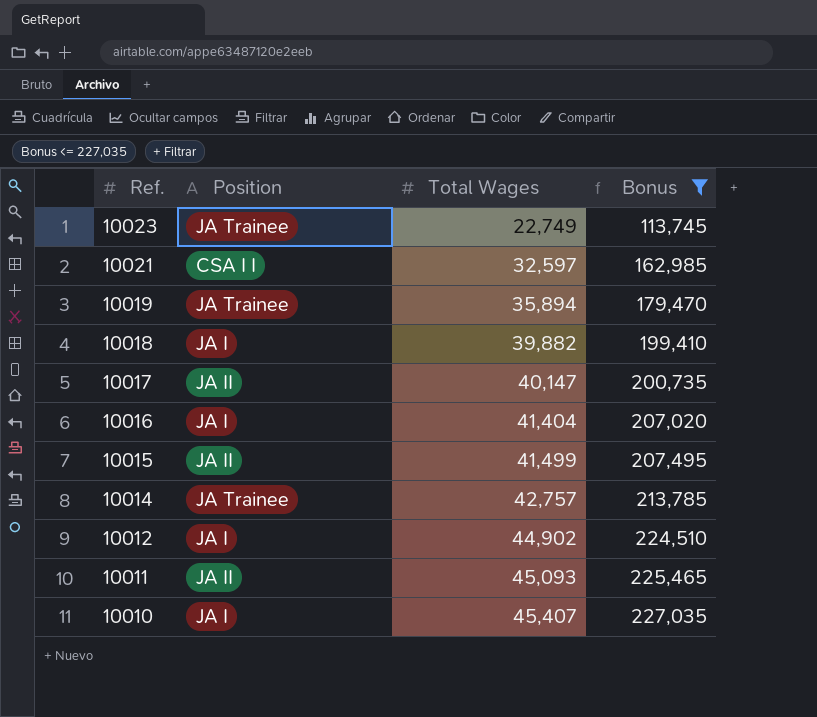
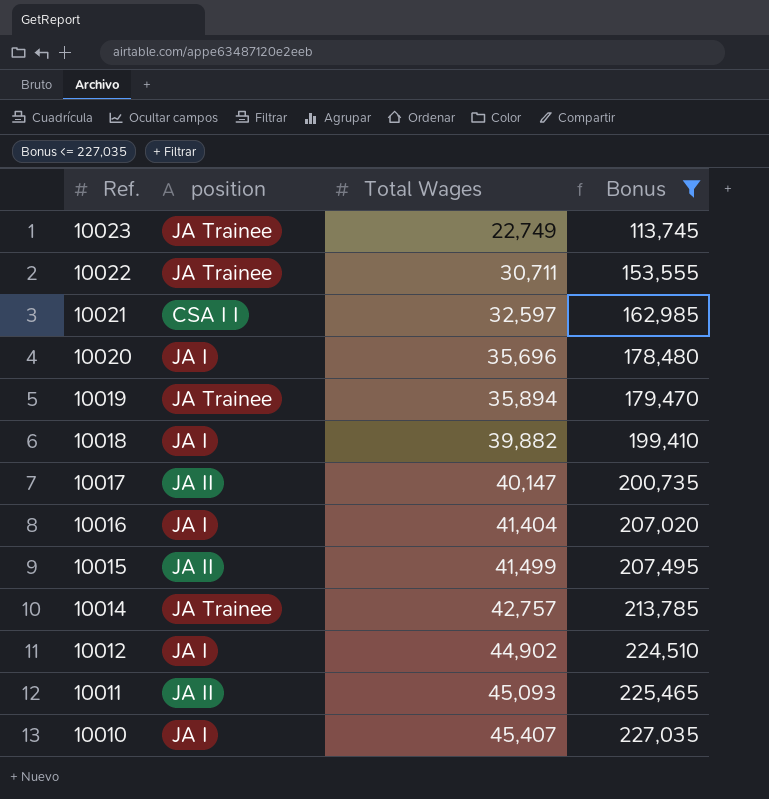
column name: Position -> position
row 10022: none -> JA Trainee | 30,711 | 153,555
row 10020: none -> JA I | 35,696 | 178,480

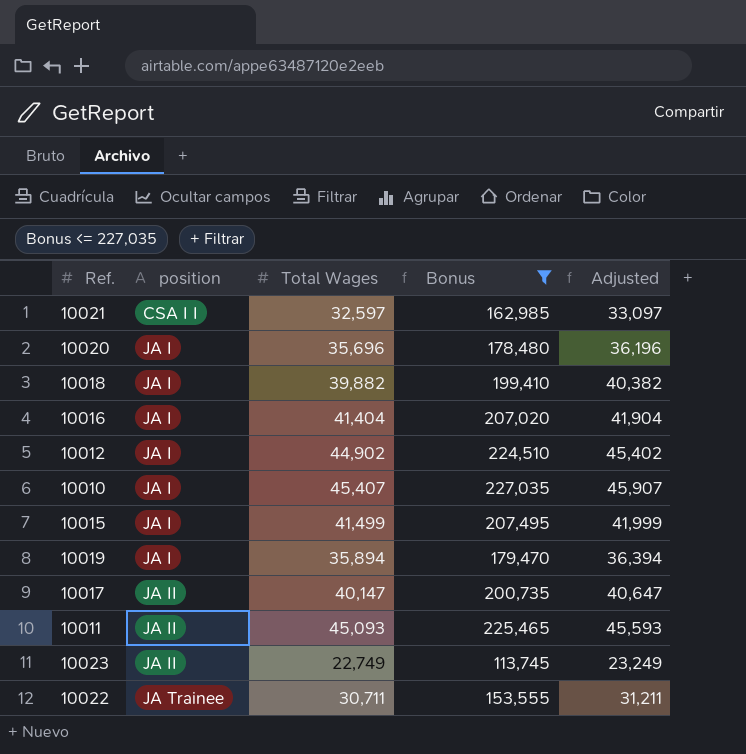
row order: Ref. descending -> position ascending
column Adjusted | formula: none -> [Total Wages] + 500
row 10014: JA Trainee | 42,757 | 213,785 -> none
10015 | position: JA II -> JA I
10019 | position: JA Trainee -> JA I
10023 | position: JA Trainee -> JA II

